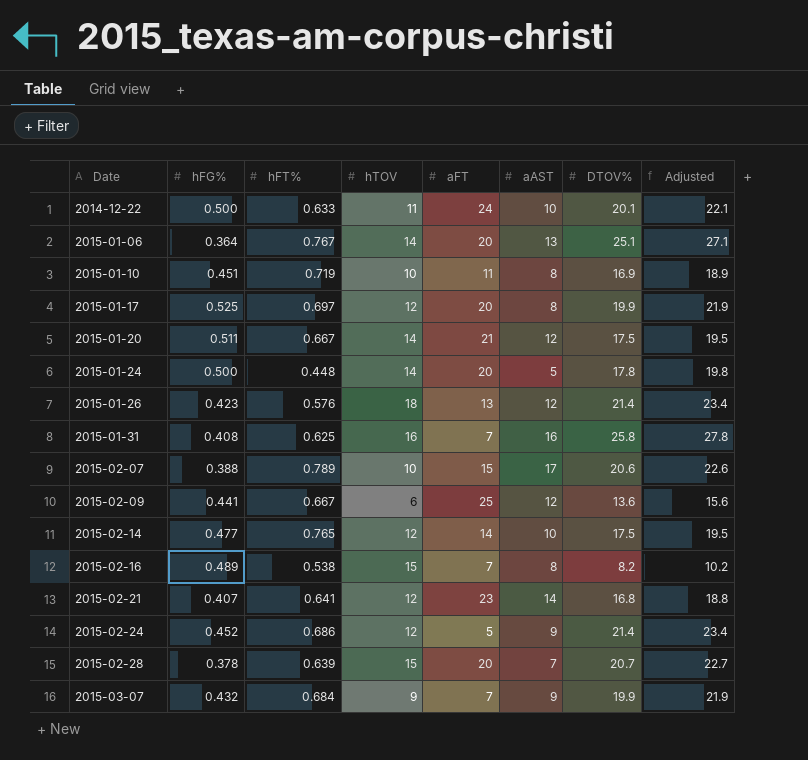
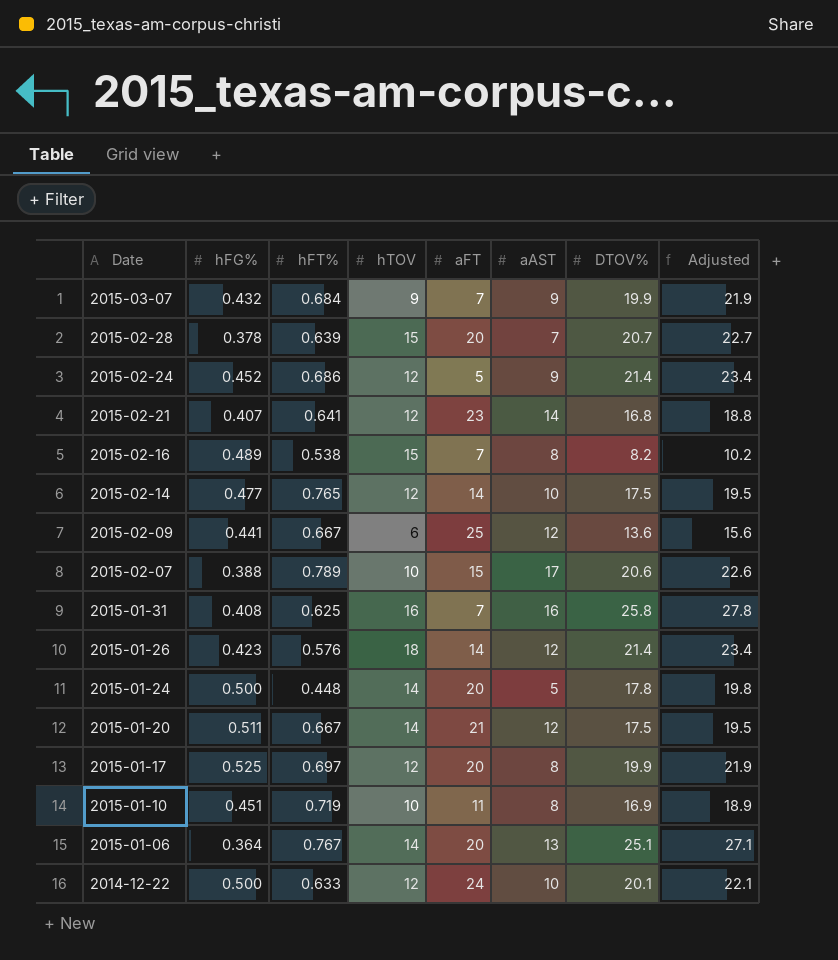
row order: Date ascending -> Date descending
2015-01-26 | aFT: 13 -> 14
2014-12-22 | hTOV: 11 -> 12

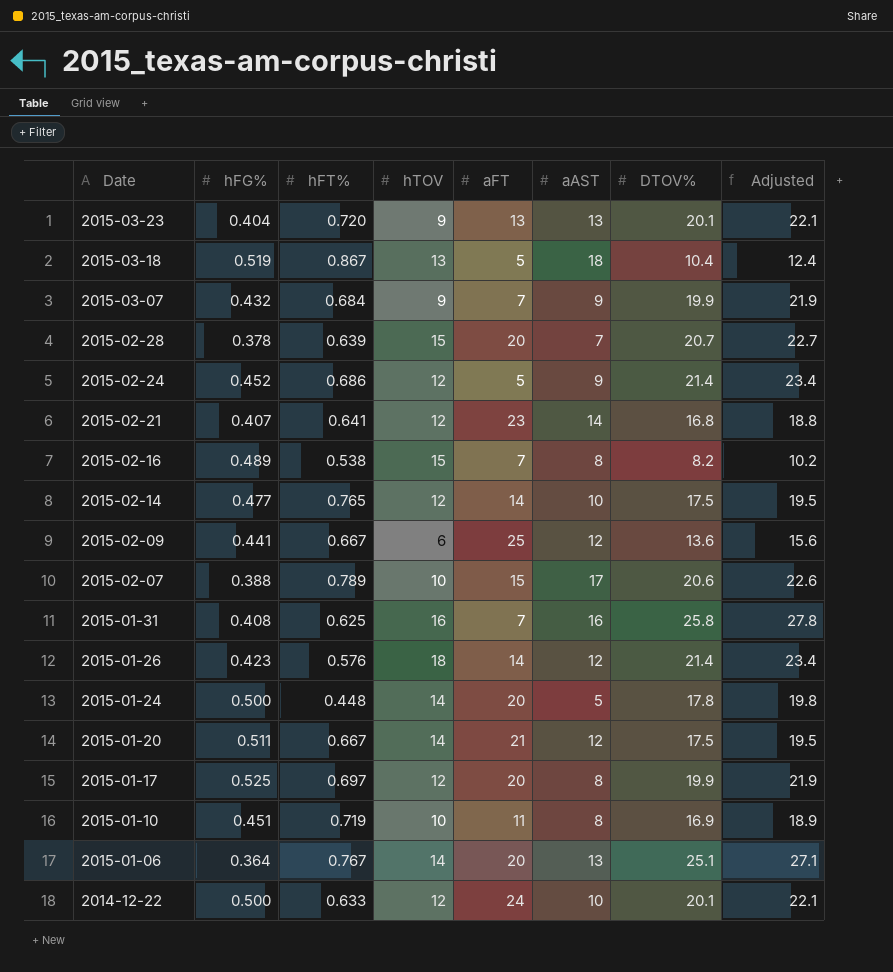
row 2015-03-23: none -> 0.404 | 0.720 | 9 | 13 | 13 | 20.1 | 22.1
row 2015-03-18: none -> 0.519 | 0.867 | 13 | 5 | 18 | 10.4 | 12.4

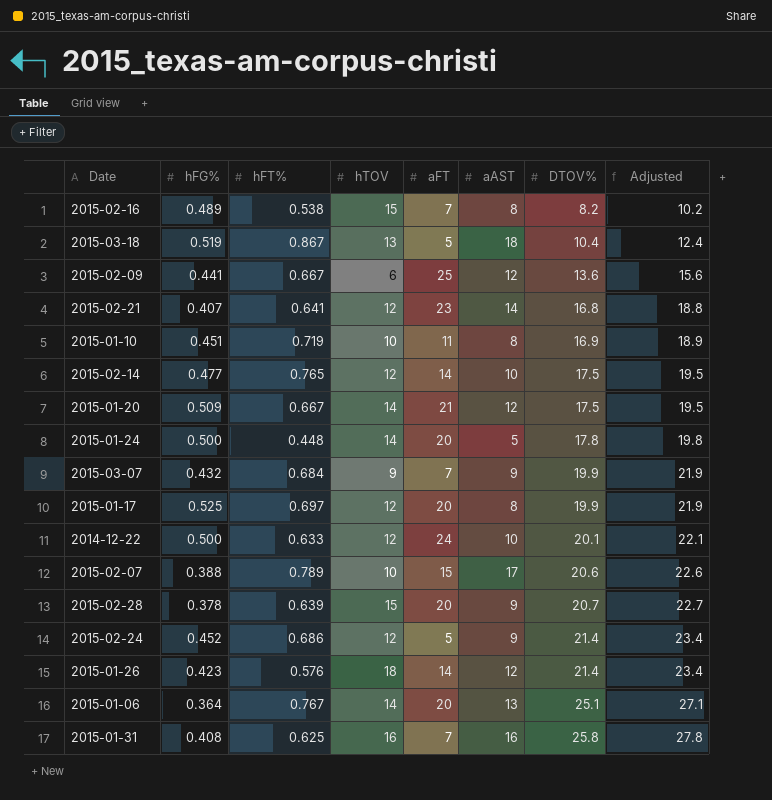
row order: Date descending -> DTOV% ascending
row 2015-03-23: 0.404 | 0.720 | 9 | 13 | 13 | 20.1 | 22.1 -> none
2015-01-20 | hFG%: 0.511 -> 0.509
2015-02-28 | aAST: 7 -> 9

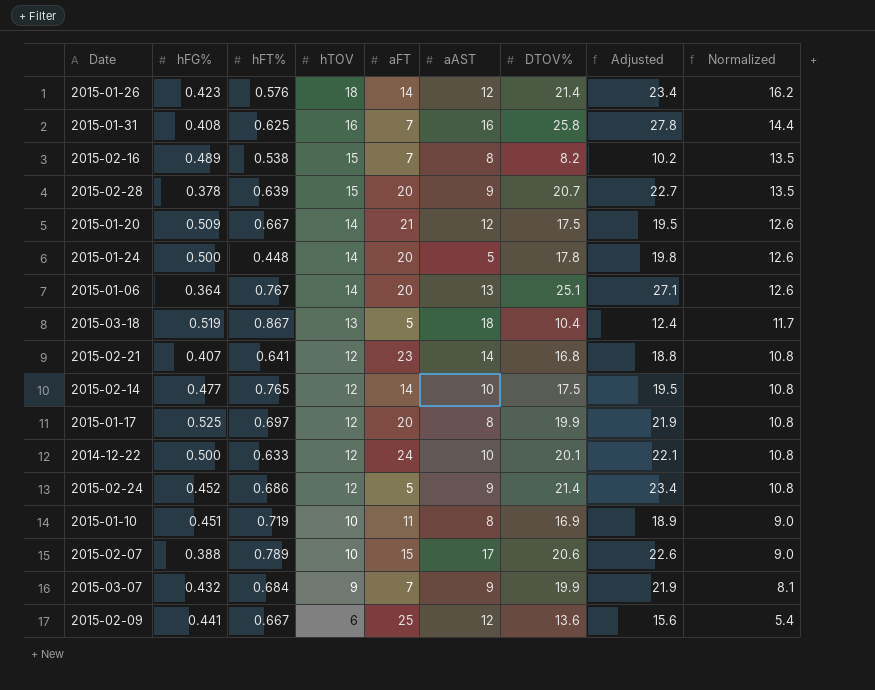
row order: DTOV% ascending -> hTOV descending
column Normalized | formula: none -> [hTOV] * 0.9

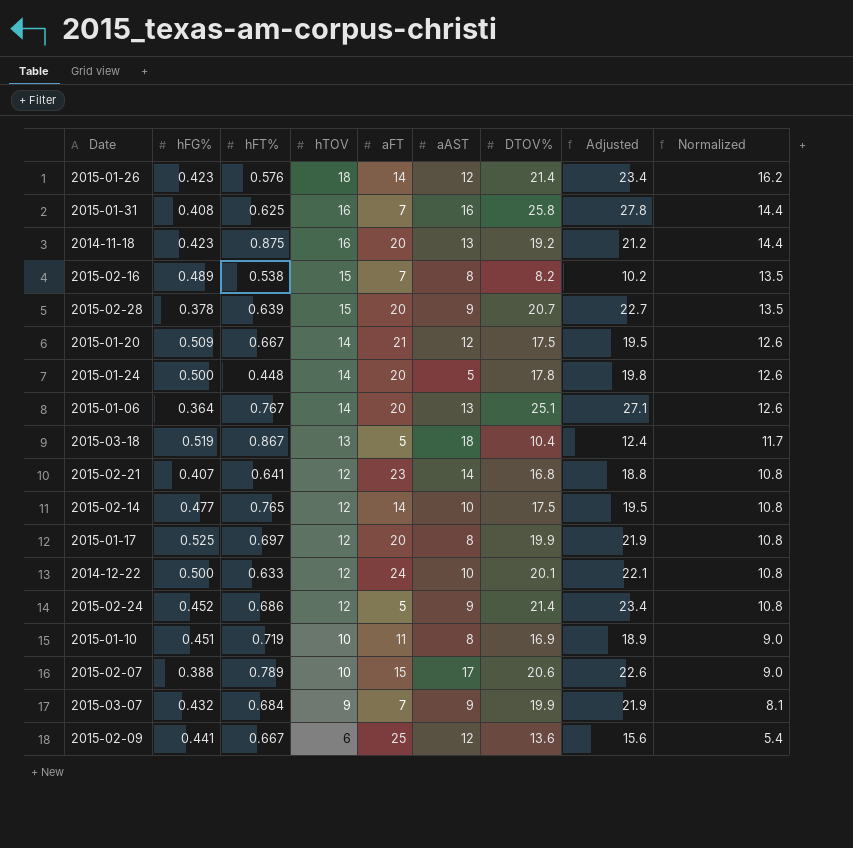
row 2014-11-18: none -> 0.423 | 0.875 | 16 | 20 | 13 | 19.2 | 21.2 | 14.4

